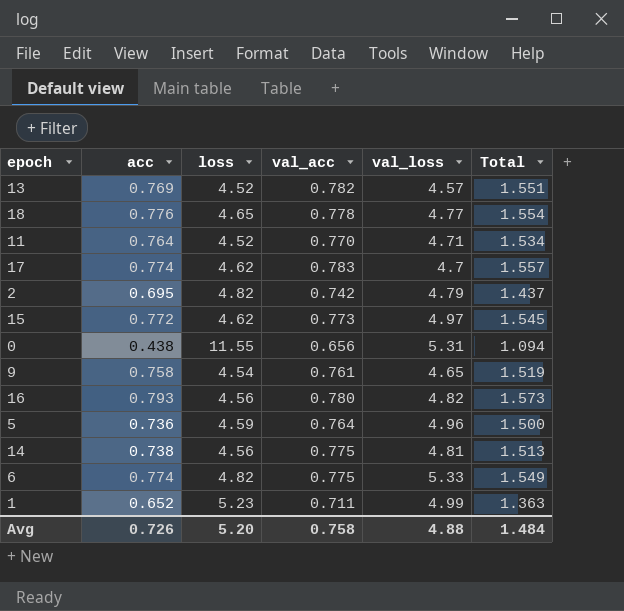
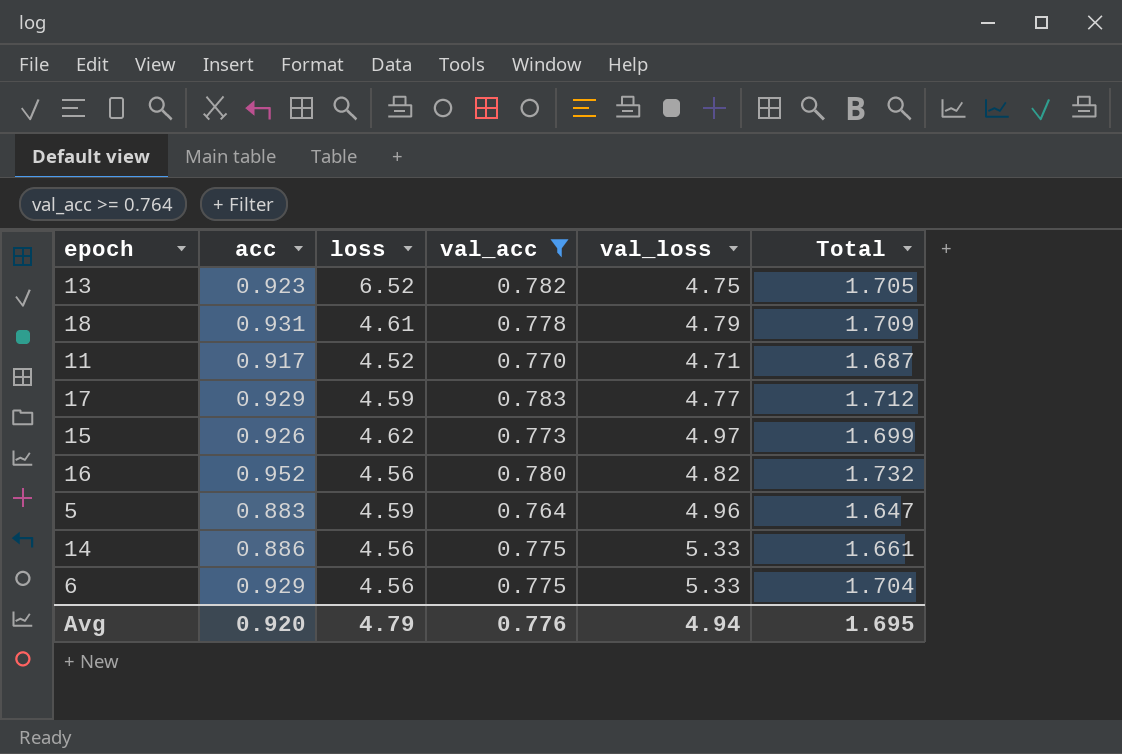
filter: none -> val_acc >= 0.764
13 | acc: 0.769 -> 0.923
13 | loss: 4.52 -> 6.52
13 | val_loss: 4.57 -> 4.75
13 | Total: 1.551 -> 1.705
18 | acc: 0.776 -> 0.931
18 | loss: 4.65 -> 4.61
18 | val_loss: 4.77 -> 4.79
18 | Total: 1.554 -> 1.709
11 | acc: 0.764 -> 0.917
11 | Total: 1.534 -> 1.687
17 | acc: 0.774 -> 0.929
17 | loss: 4.62 -> 4.59
17 | val_loss: 4.7 -> 4.77
17 | Total: 1.557 -> 1.712
15 | acc: 0.772 -> 0.926
15 | Total: 1.545 -> 1.699
16 | acc: 0.793 -> 0.952
16 | Total: 1.573 -> 1.732
5 | acc: 0.736 -> 0.883
5 | Total: 1.500 -> 1.647
14 | acc: 0.738 -> 0.886
14 | val_loss: 4.81 -> 5.33
14 | Total: 1.513 -> 1.661
6 | acc: 0.774 -> 0.929
6 | loss: 4.82 -> 4.56
6 | Total: 1.549 -> 1.704
Avg | acc: 0.726 -> 0.920
Avg | loss: 5.20 -> 4.79
Avg | val_acc: 0.758 -> 0.776
Avg | val_loss: 4.88 -> 4.94
Avg | Total: 1.484 -> 1.695

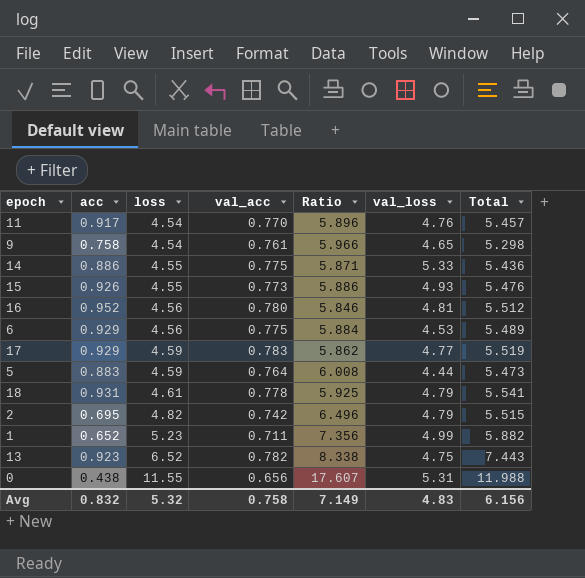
filter: val_acc >= 0.764 -> none
row order: none -> loss ascending
column Ratio | formula: none -> [loss] / [val_acc]
column Total | formula: [acc] + [val_acc] -> [acc] + [loss]
11 | loss: 4.52 -> 4.54
11 | val_loss: 4.71 -> 4.76
14 | loss: 4.56 -> 4.55
15 | loss: 4.62 -> 4.55
15 | val_loss: 4.97 -> 4.93
16 | val_loss: 4.82 -> 4.81
6 | val_loss: 5.33 -> 4.53
5 | val_loss: 4.96 -> 4.44
Avg | acc: 0.920 -> 0.832
Avg | loss: 4.79 -> 5.32
Avg | val_acc: 0.776 -> 0.758
Avg | val_loss: 4.94 -> 4.83
Avg | Total: 1.695 -> 6.156

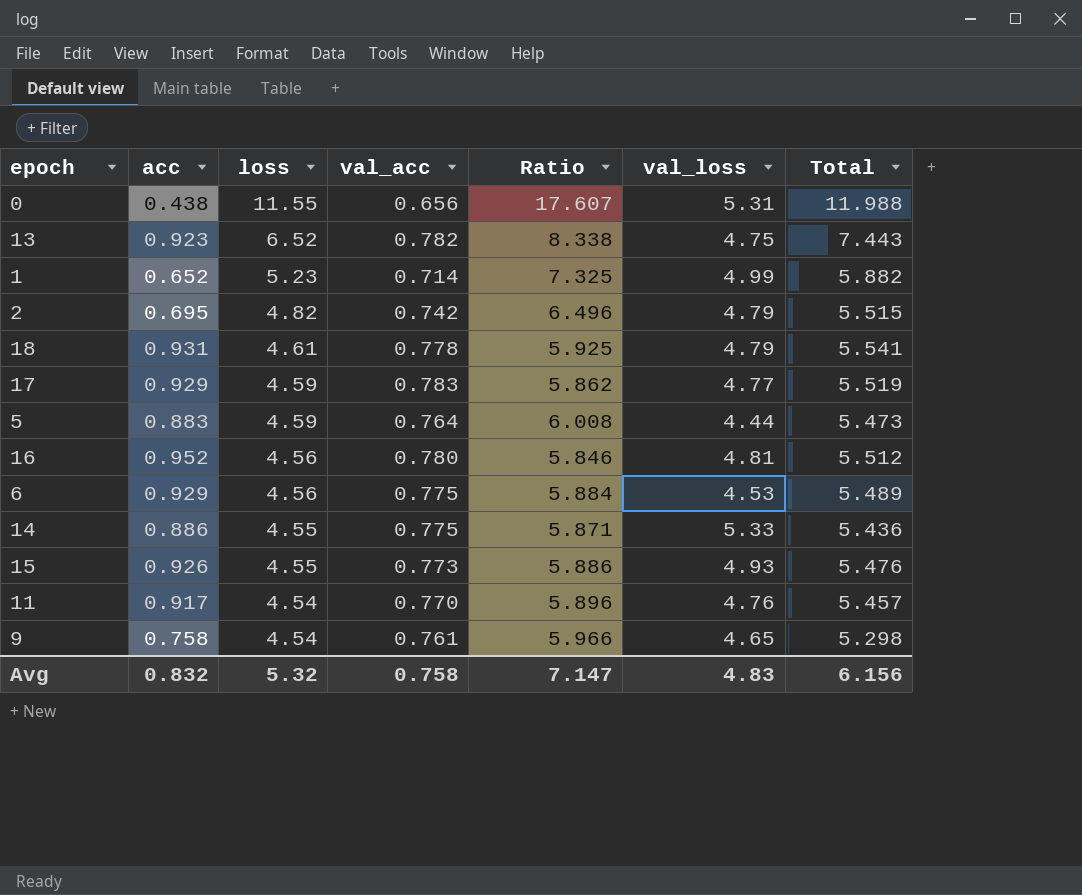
row order: loss ascending -> loss descending
1 | val_acc: 0.711 -> 0.714
1 | Ratio: 7.356 -> 7.325
Avg | Ratio: 7.149 -> 7.147

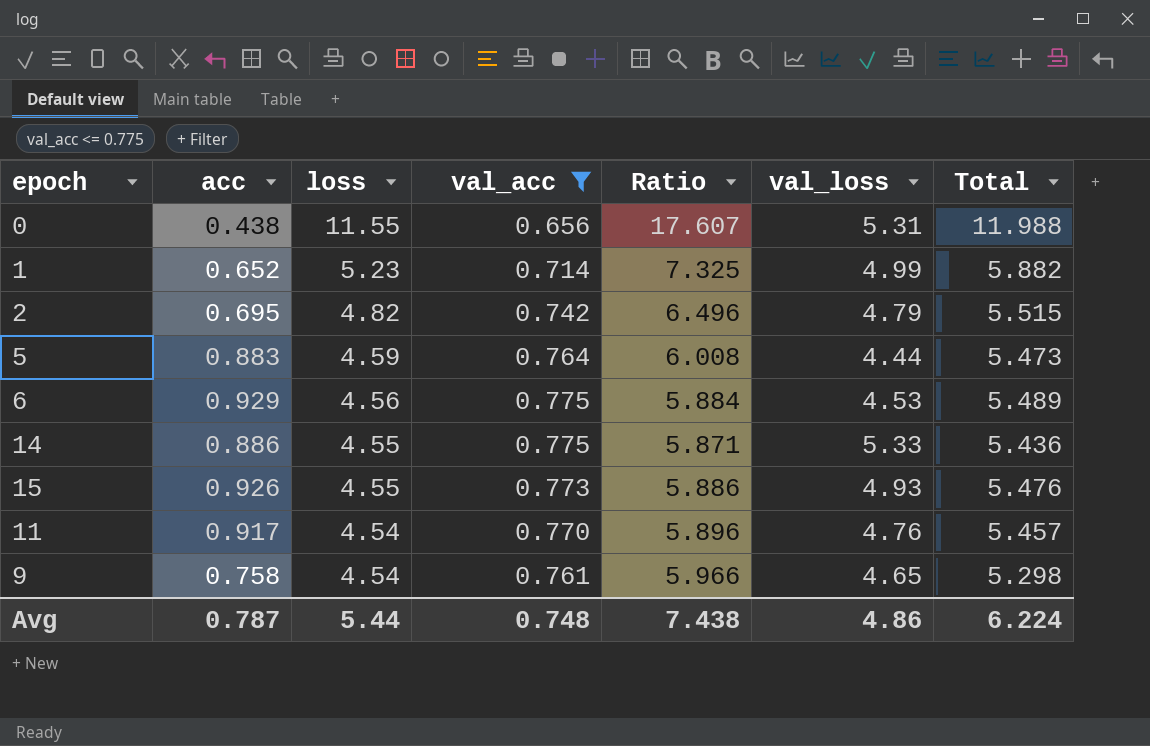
filter: none -> val_acc <= 0.775
Avg | acc: 0.832 -> 0.787
Avg | loss: 5.32 -> 5.44
Avg | val_acc: 0.758 -> 0.748
Avg | Ratio: 7.147 -> 7.438
Avg | val_loss: 4.83 -> 4.86
Avg | Total: 6.156 -> 6.224

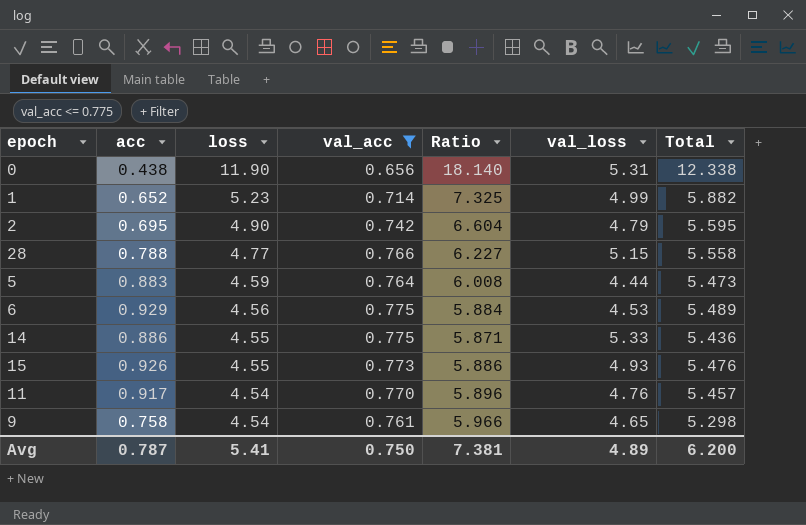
0 | loss: 11.55 -> 11.90
0 | Ratio: 17.607 -> 18.140
0 | Total: 11.988 -> 12.338
2 | loss: 4.82 -> 4.90
2 | Ratio: 6.496 -> 6.604
2 | Total: 5.515 -> 5.595
row 28: none -> 0.788 | 4.77 | 0.766 | 6.227 | 5.15 | 5.558
Avg | loss: 5.44 -> 5.41
Avg | val_acc: 0.748 -> 0.750
Avg | Ratio: 7.438 -> 7.381
Avg | val_loss: 4.86 -> 4.89
Avg | Total: 6.224 -> 6.200

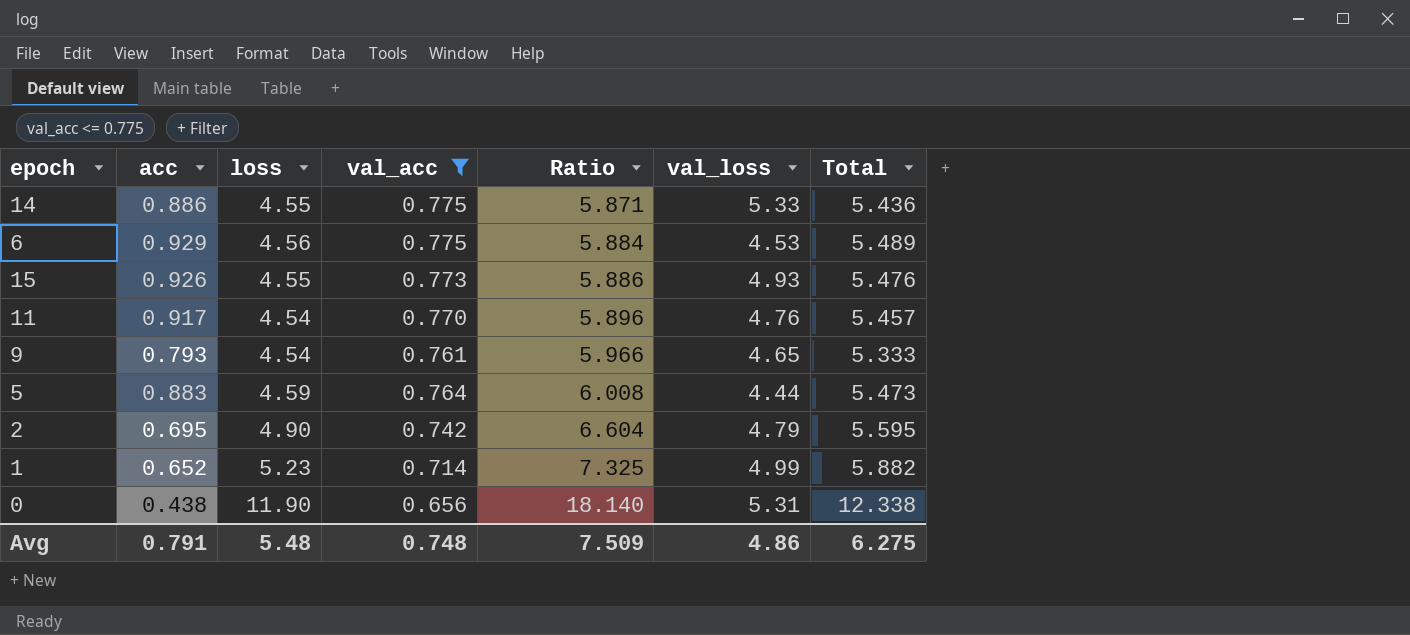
row order: loss descending -> Ratio ascending
row 28: 0.788 | 4.77 | 0.766 | 6.227 | 5.15 | 5.558 -> none
9 | acc: 0.758 -> 0.793
9 | Total: 5.298 -> 5.333
Avg | acc: 0.787 -> 0.791
Avg | loss: 5.41 -> 5.48
Avg | val_acc: 0.750 -> 0.748
Avg | Ratio: 7.381 -> 7.509
Avg | val_loss: 4.89 -> 4.86
Avg | Total: 6.200 -> 6.275

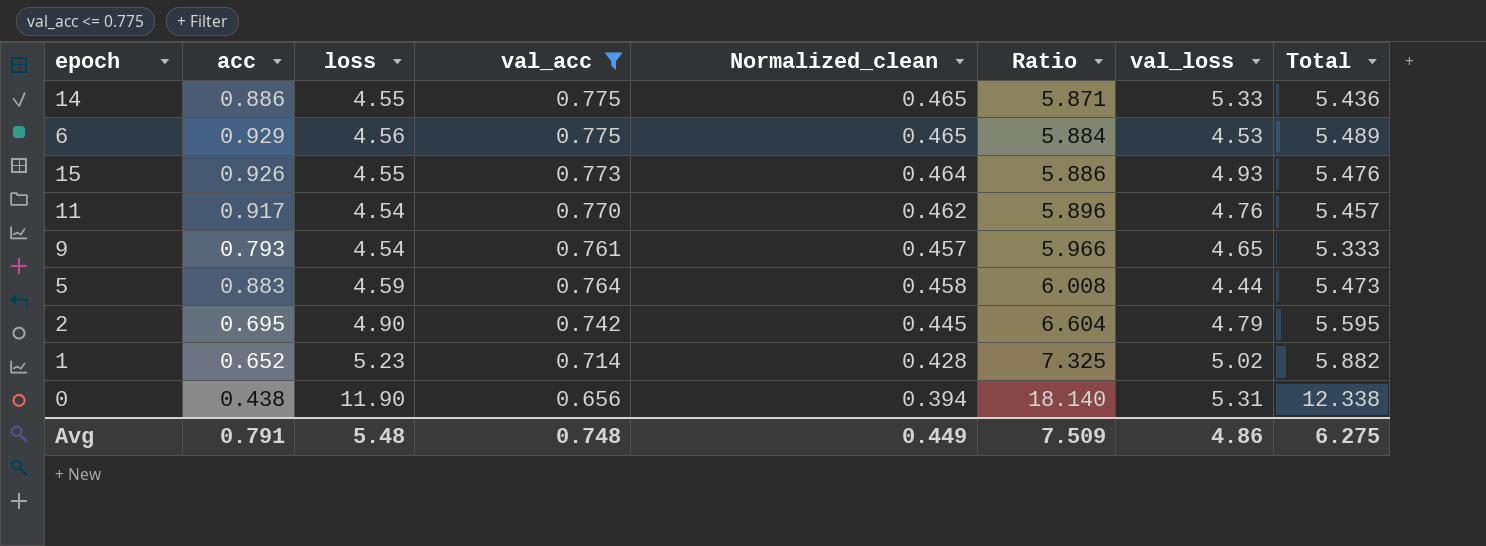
column Normalized_clean | formula: none -> [val_acc] * 0.6
1 | val_loss: 4.99 -> 5.02

